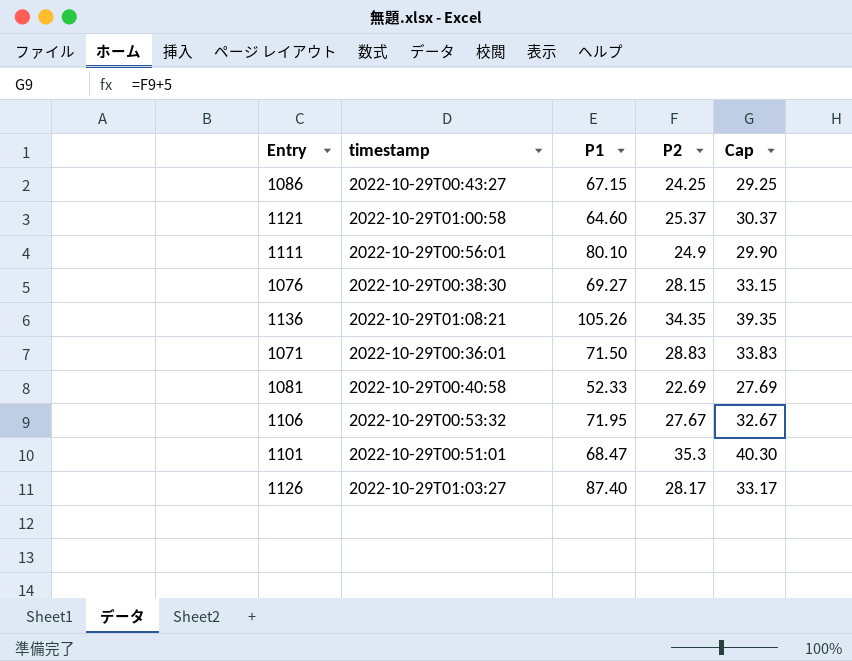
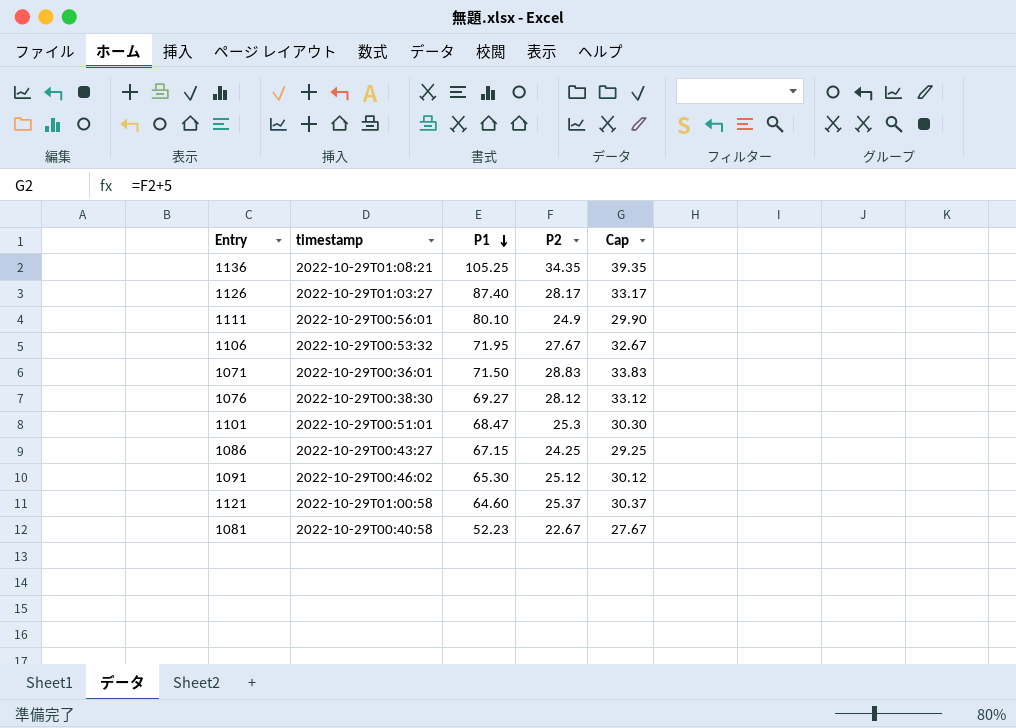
row order: none -> P1 descending
1136 | P1: 105.26 -> 105.25
1076 | P2: 28.15 -> 28.12
1076 | Cap: 33.15 -> 33.12
1101 | P2: 35.3 -> 25.3
1101 | Cap: 40.30 -> 30.30
row 1091: none -> 2022-10-29T00:46:02 | 65.30 | 25.12 | 30.12
1081 | P1: 52.33 -> 52.23
1081 | P2: 22.69 -> 22.67
1081 | Cap: 27.69 -> 27.67

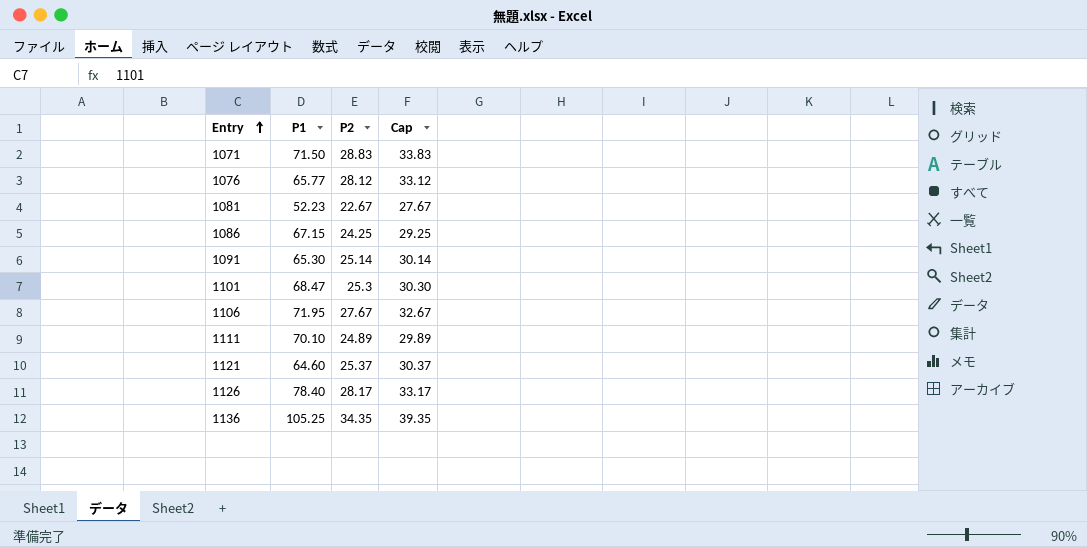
row order: P1 descending -> Entry ascending
column timestamp | position: 2 -> none
1076 | P1: 69.27 -> 65.77
1091 | P2: 25.12 -> 25.14
1091 | Cap: 30.12 -> 30.14
1111 | P1: 80.10 -> 70.10
1111 | P2: 24.9 -> 24.89
1111 | Cap: 29.90 -> 29.89
1126 | P1: 87.40 -> 78.40

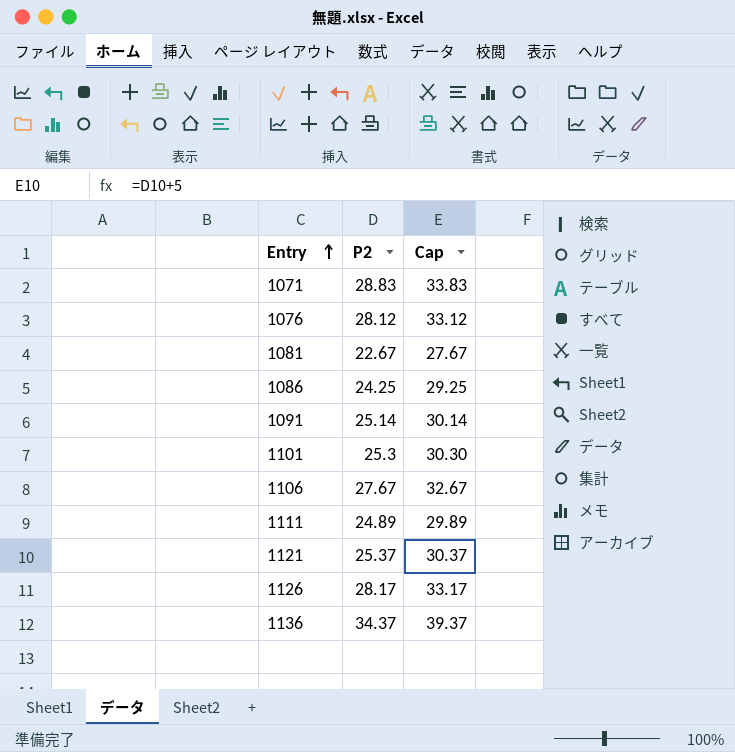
column P1 | position: 2 -> none
1136 | P2: 34.35 -> 34.37
1136 | Cap: 39.35 -> 39.37

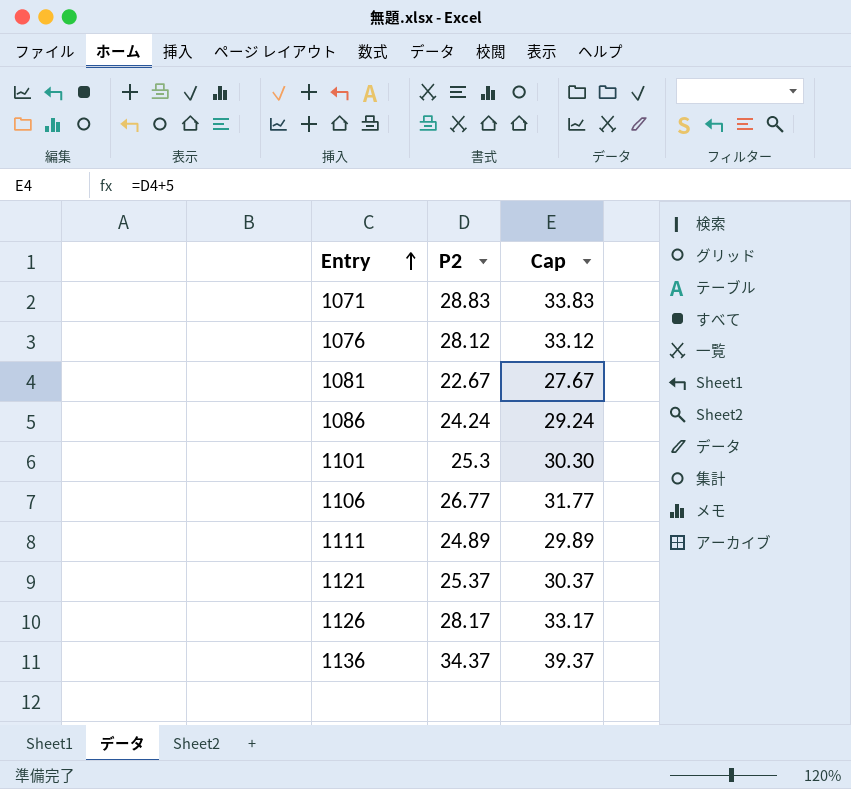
row 1091: 25.14 | 30.14 -> none
1086 | P2: 24.25 -> 24.24
1086 | Cap: 29.25 -> 29.24
1106 | P2: 27.67 -> 26.77
1106 | Cap: 32.67 -> 31.77

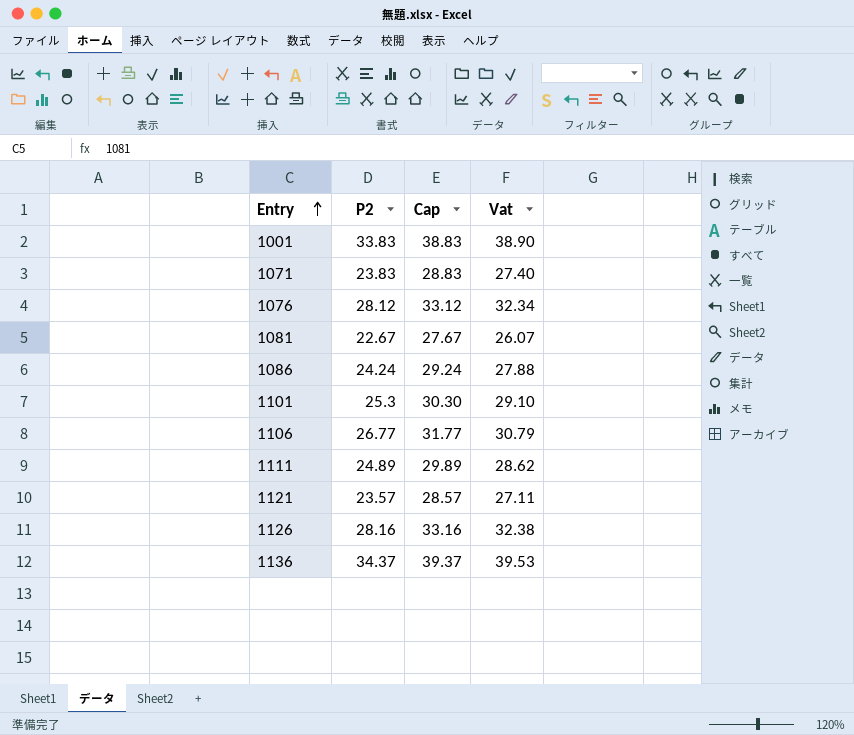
column Vat | formula: none -> [P2] * 1.15
row 1001: none -> 33.83 | 38.83 | 38.90
1071 | P2: 28.83 -> 23.83
1071 | Cap: 33.83 -> 28.83
1121 | P2: 25.37 -> 23.57
1121 | Cap: 30.37 -> 28.57
1126 | P2: 28.17 -> 28.16
1126 | Cap: 33.17 -> 33.16

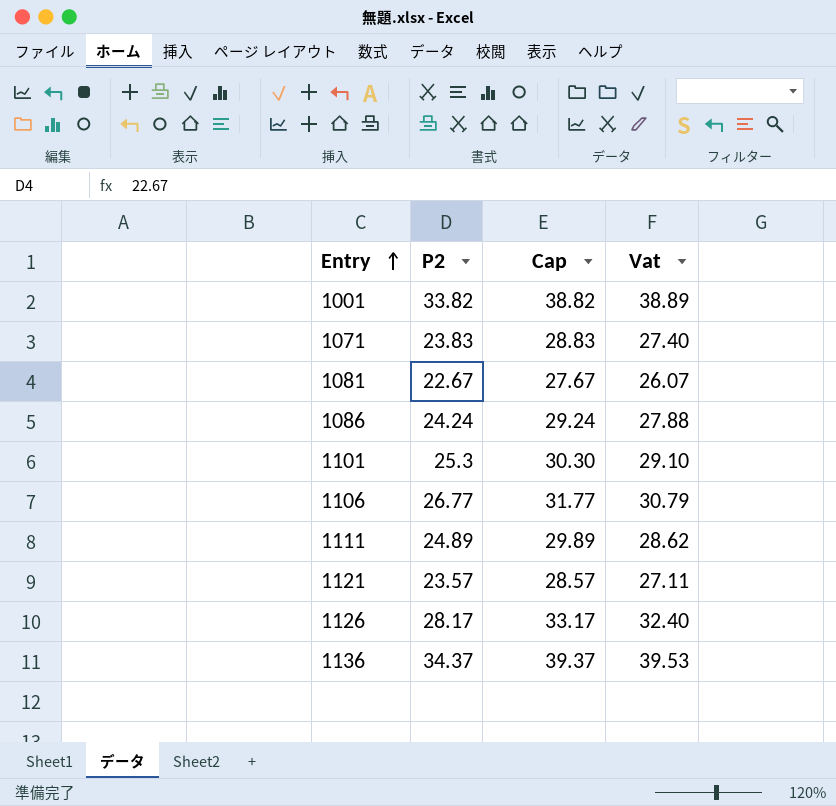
row 1076: 28.12 | 33.12 | 32.34 -> none
1001 | P2: 33.83 -> 33.82
1001 | Cap: 38.83 -> 38.82
1001 | Vat: 38.90 -> 38.89
1126 | P2: 28.16 -> 28.17
1126 | Cap: 33.16 -> 33.17
1126 | Vat: 32.38 -> 32.40

